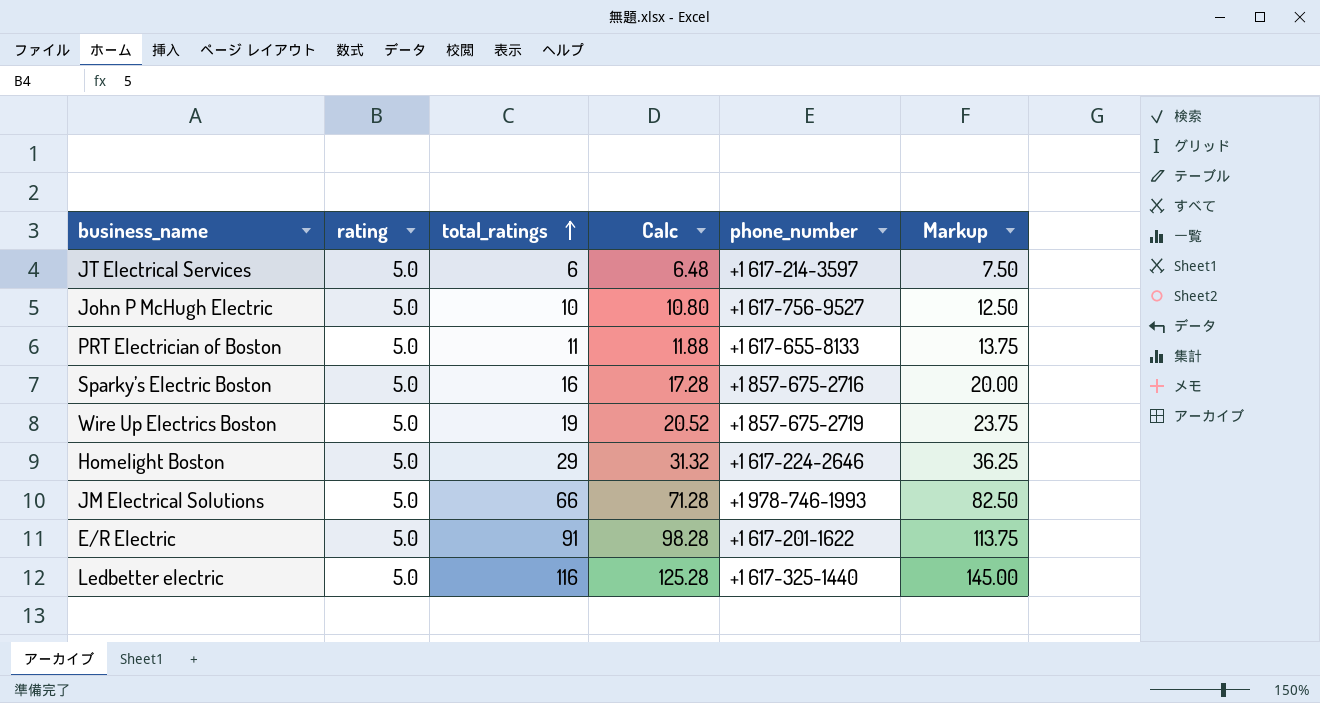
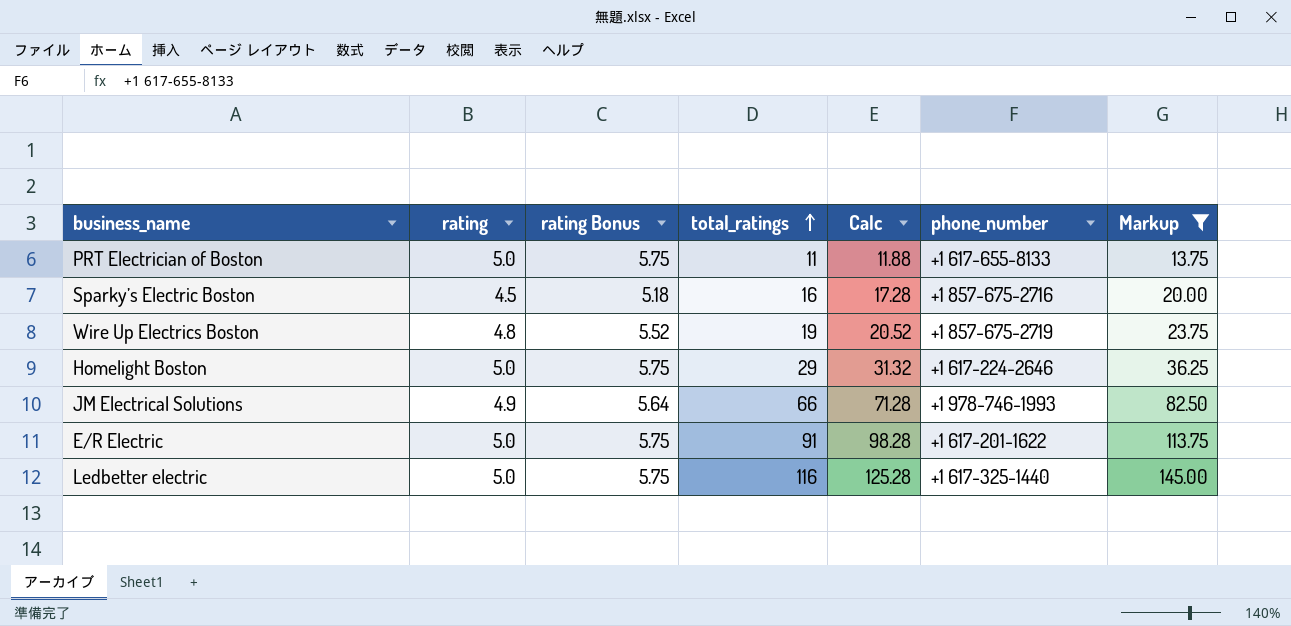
filter: none -> Markup >= 13.75
column rating Bonus | formula: none -> [rating] * 1.15
Sparky’s Electric Boston | rating: 5.0 -> 4.5
Wire Up Electrics Boston | rating: 5.0 -> 4.8
JM Electrical Solutions | rating: 5.0 -> 4.9

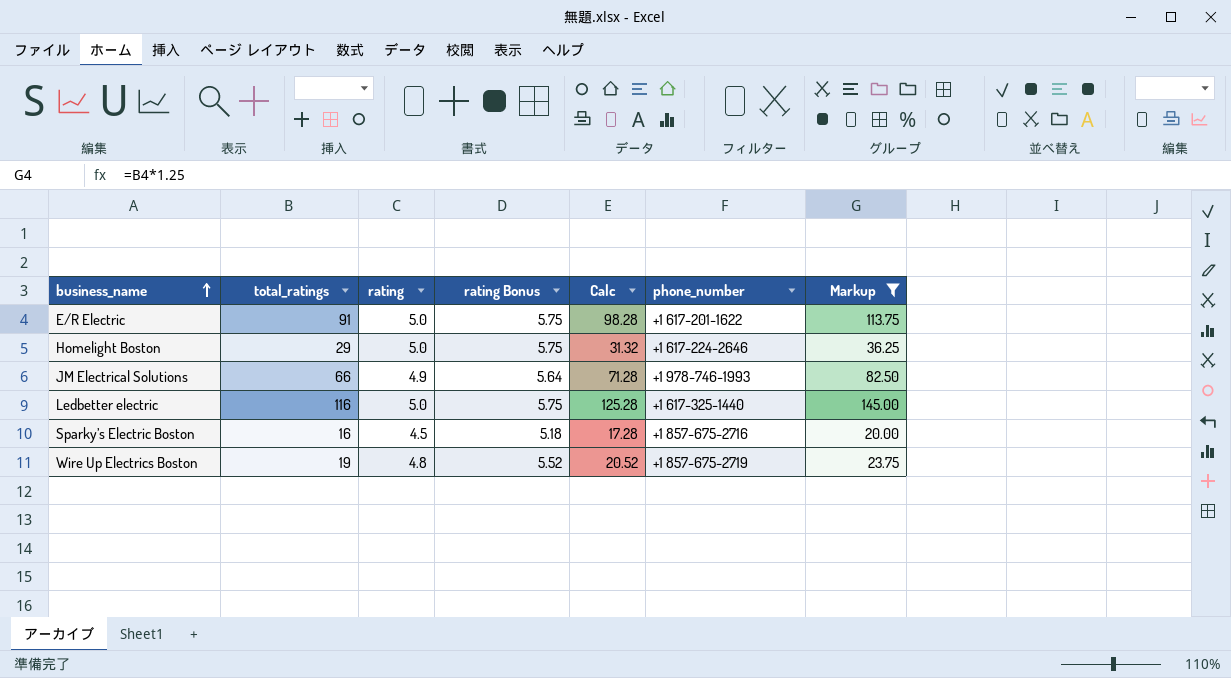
row order: total_ratings ascending -> business_name ascending
column total_ratings | position: 4 -> 2
row PRT Electrician of Boston: 5.0 | 5.75 | 11 | 11.88 | +1 617-655-8133 | 13.75 -> none

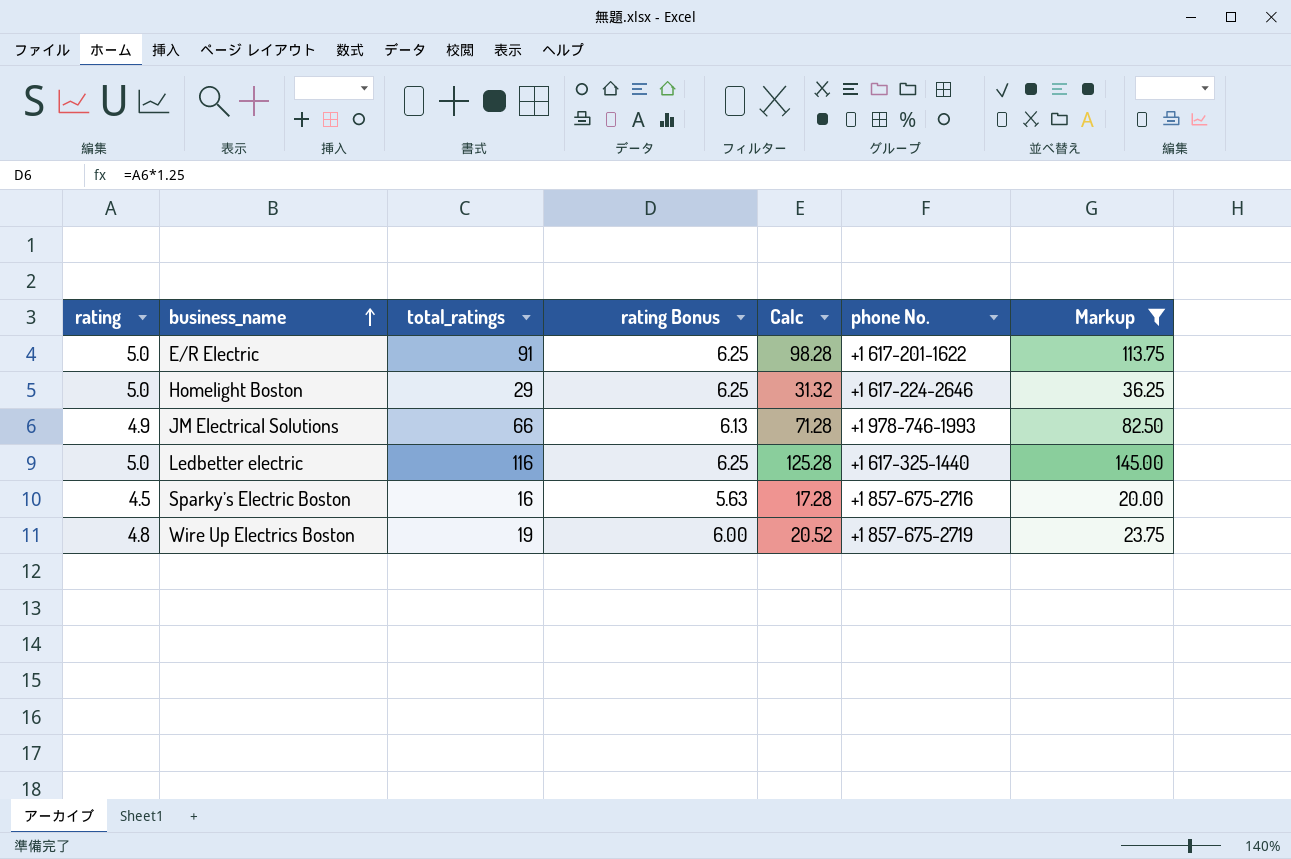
column rating | position: 3 -> 1
column rating Bonus | formula: [rating] * 1.15 -> [rating] * 1.25
column name: phone_number -> phone No.

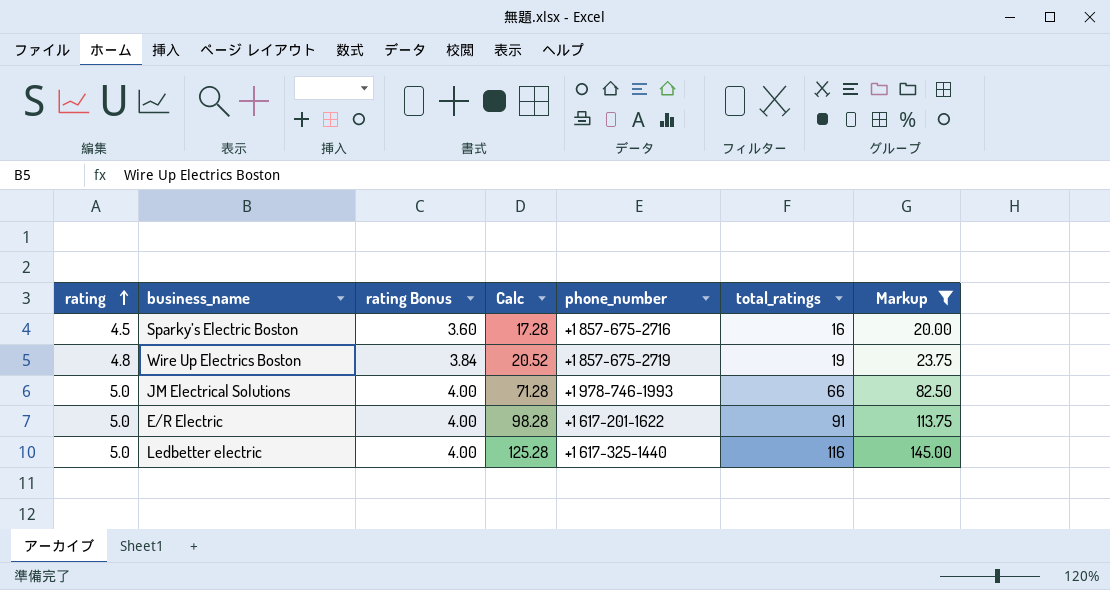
row order: business_name ascending -> rating ascending
column rating Bonus | formula: [rating] * 1.25 -> [rating] * 0.8
column name: phone No. -> phone_number
column total_ratings | position: 3 -> 6
row Homelight Boston: 5.0 | 29 | 6.25 | 31.32 | +1 617-224-2646 | 36.25 -> none
JM Electrical Solutions | rating: 4.9 -> 5.0

